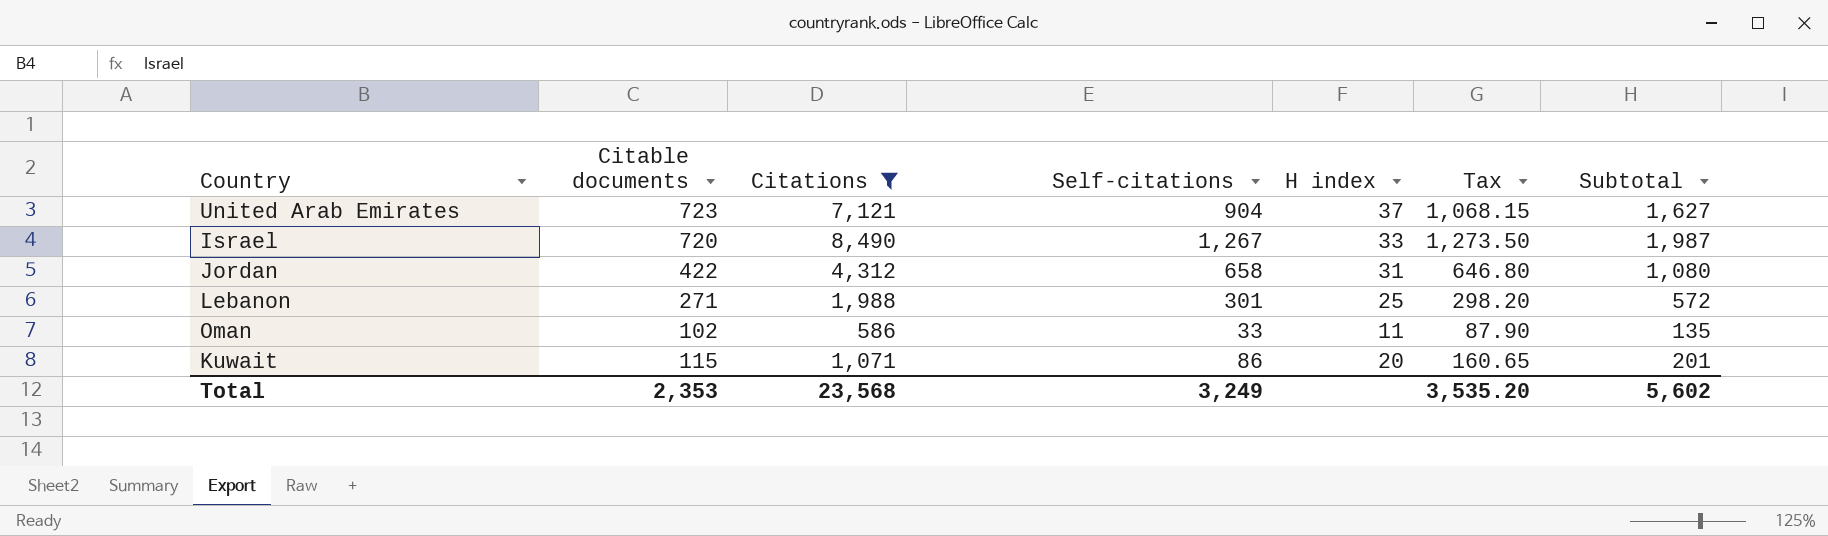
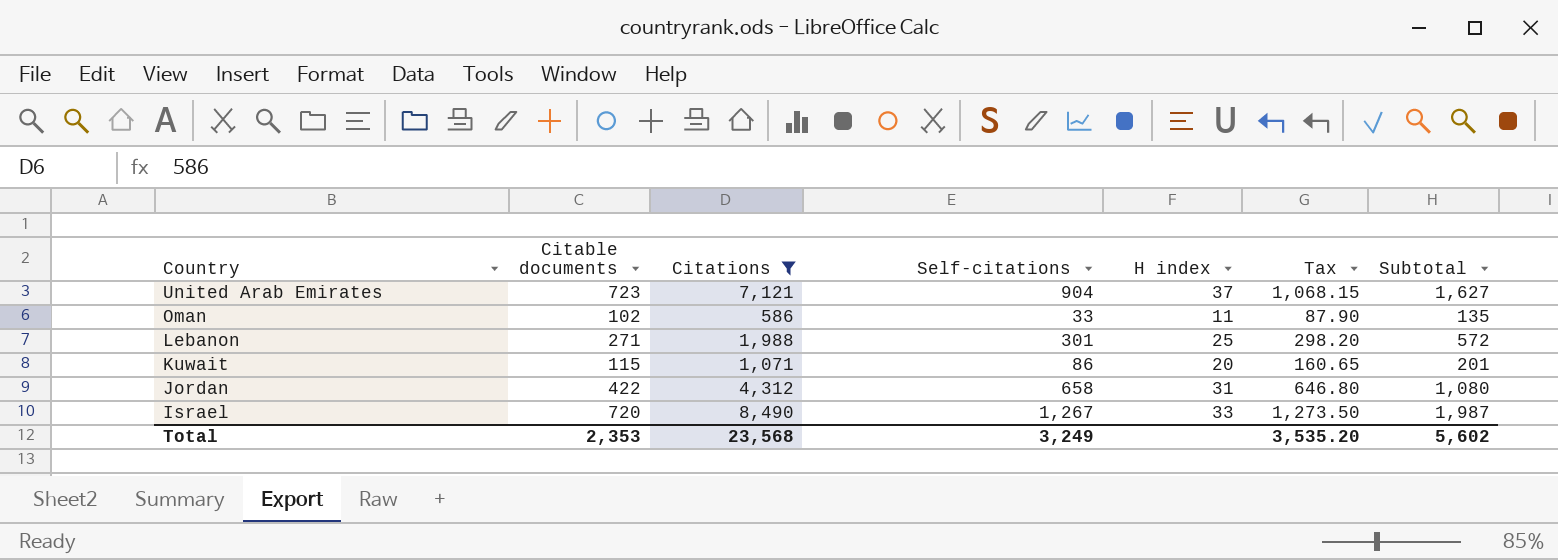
row order: none -> Country descending

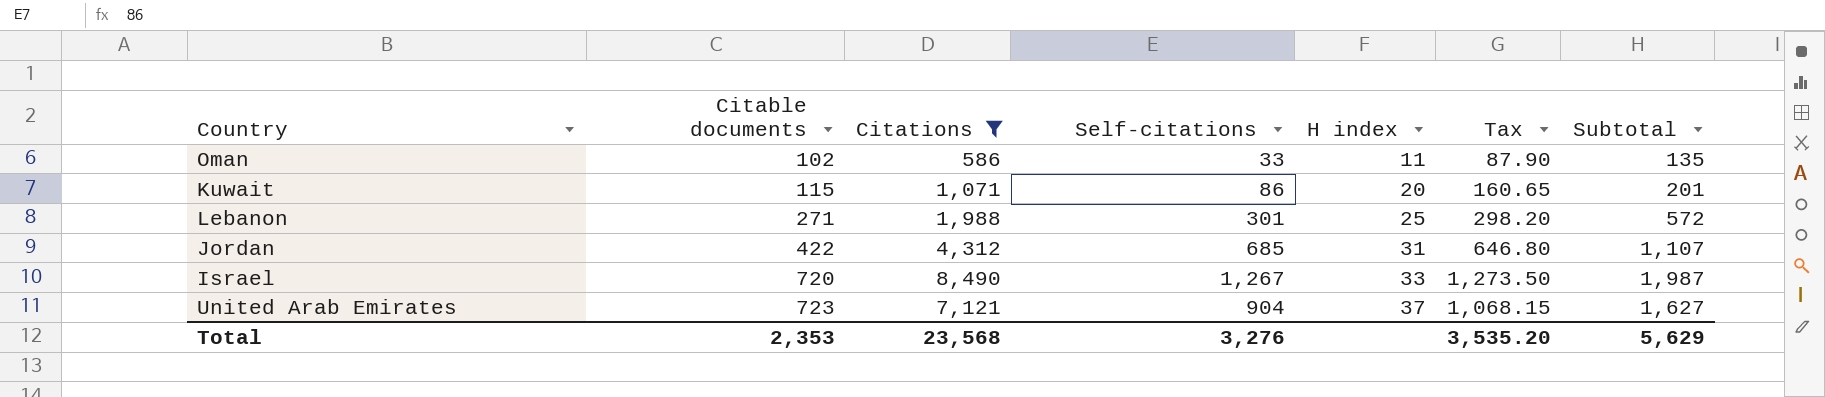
row order: Country descending -> Citable documents ascending
Jordan | Self-citations: 658 -> 685
Jordan | Subtotal: 1,080 -> 1,107
Total | Self-citations: 3,249 -> 3,276
Total | Subtotal: 5,602 -> 5,629

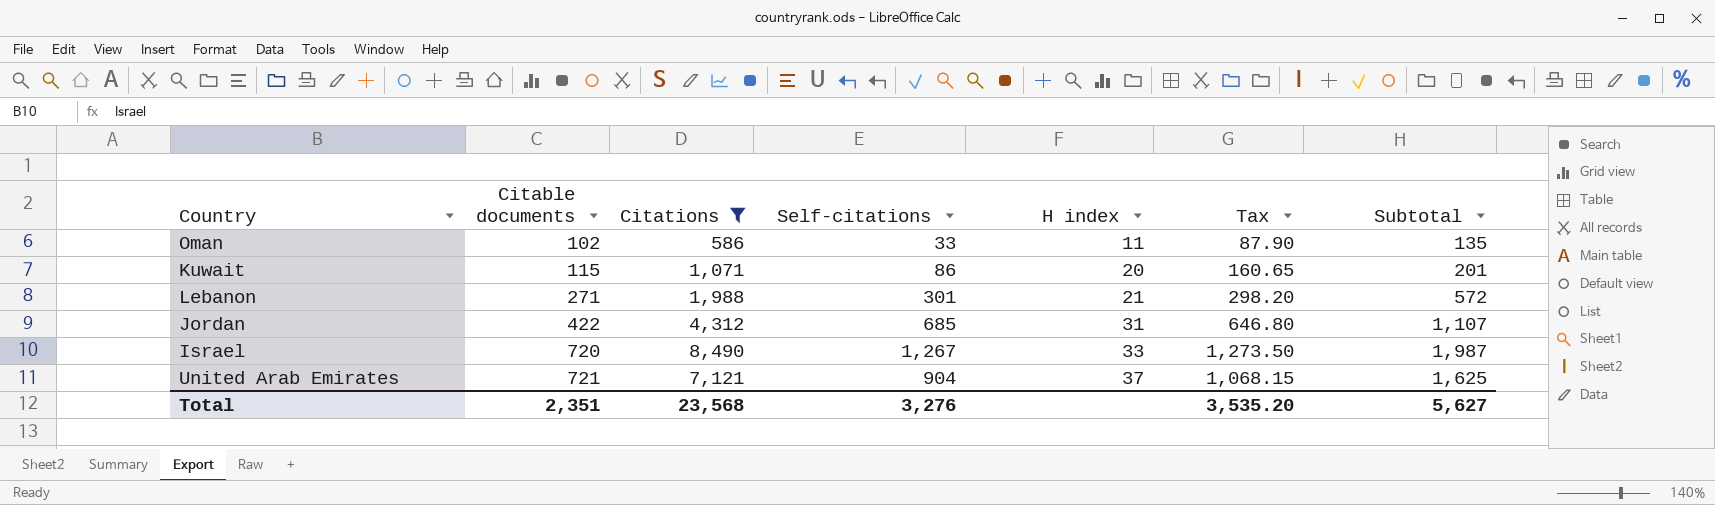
Lebanon | H index: 25 -> 21
United Arab Emirates | Citable documents: 723 -> 721
United Arab Emirates | Subtotal: 1,627 -> 1,625
Total | Citable documents: 2,353 -> 2,351
Total | Subtotal: 5,629 -> 5,627

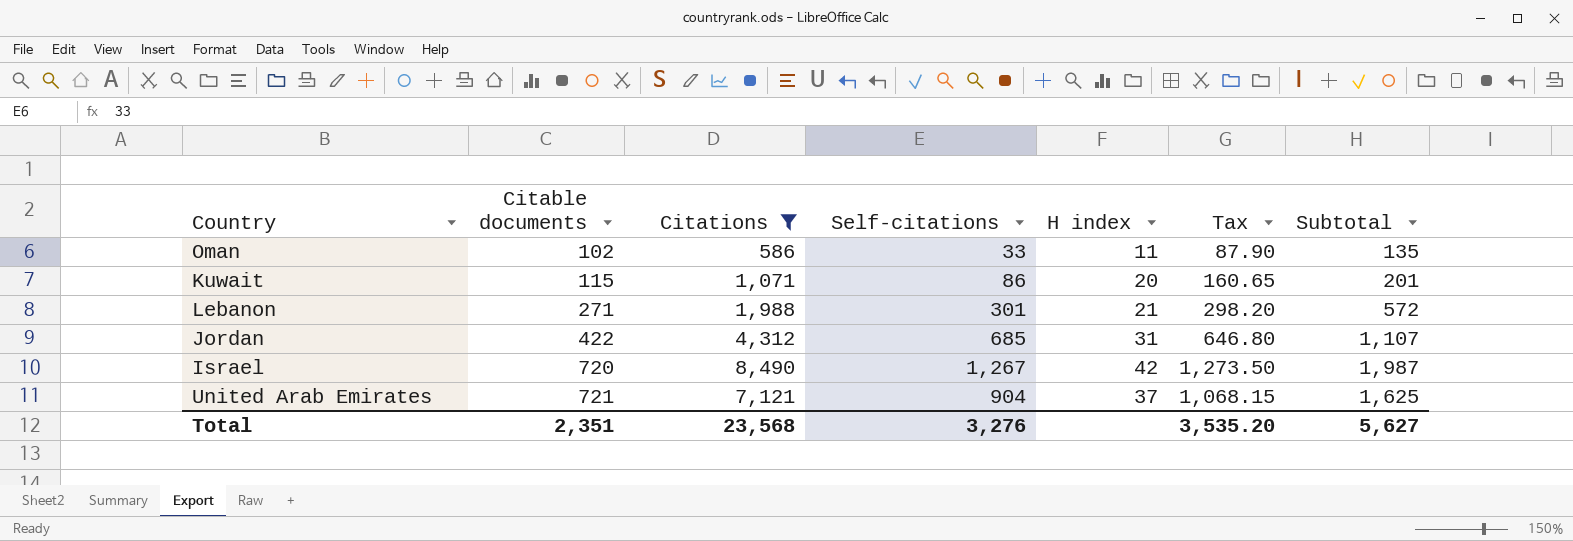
Israel | H index: 33 -> 42

